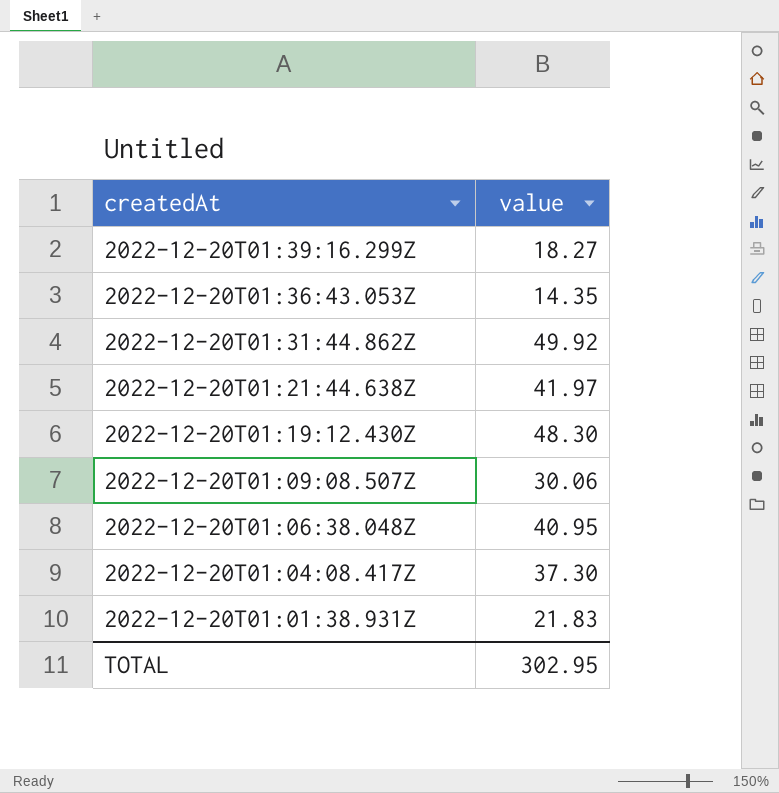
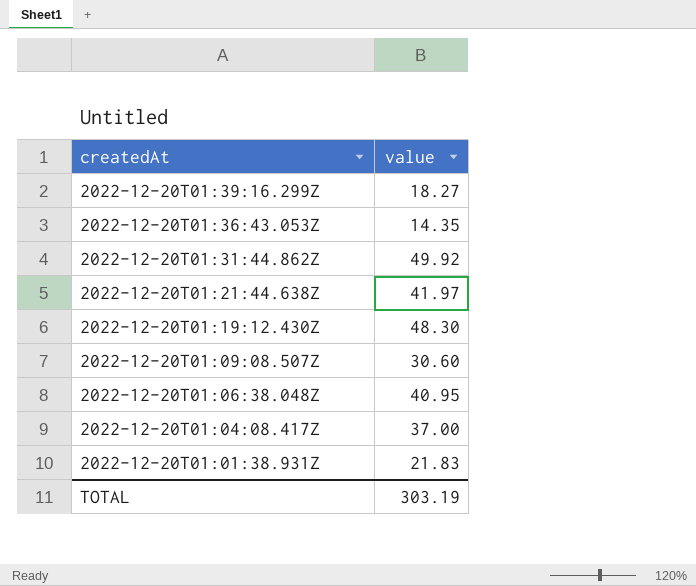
2022-12-20T01:09:08.507Z | value: 30.06 -> 30.60
2022-12-20T01:04:08.417Z | value: 37.30 -> 37.00
TOTAL | value: 302.95 -> 303.19

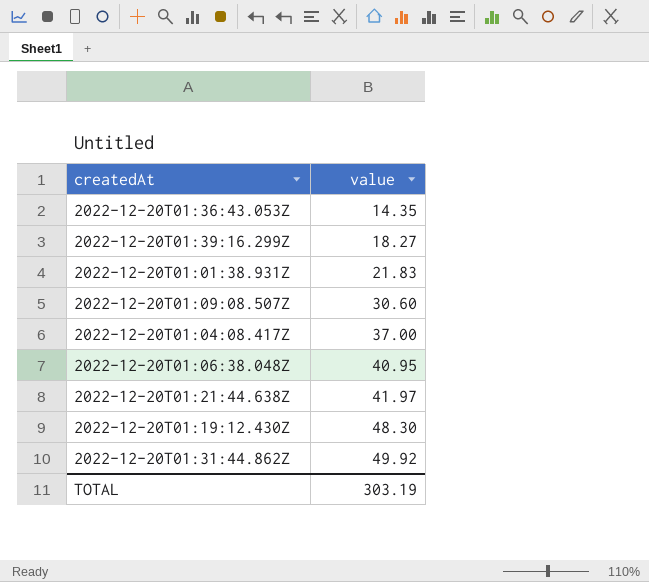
row order: createdAt descending -> value ascending

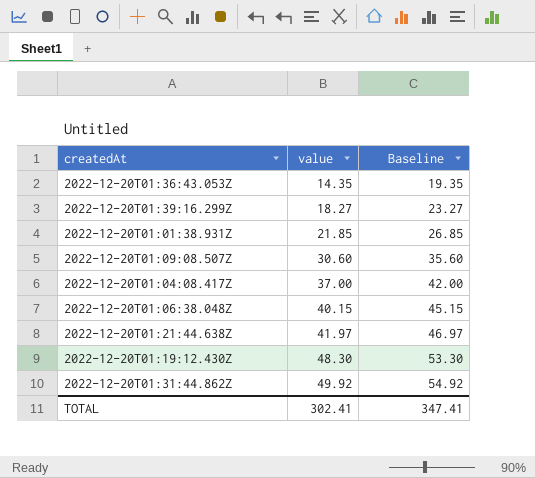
column Baseline | formula: none -> [value] + 5
2022-12-20T01:01:38.931Z | value: 21.83 -> 21.85
2022-12-20T01:06:38.048Z | value: 40.95 -> 40.15
TOTAL | value: 303.19 -> 302.41

